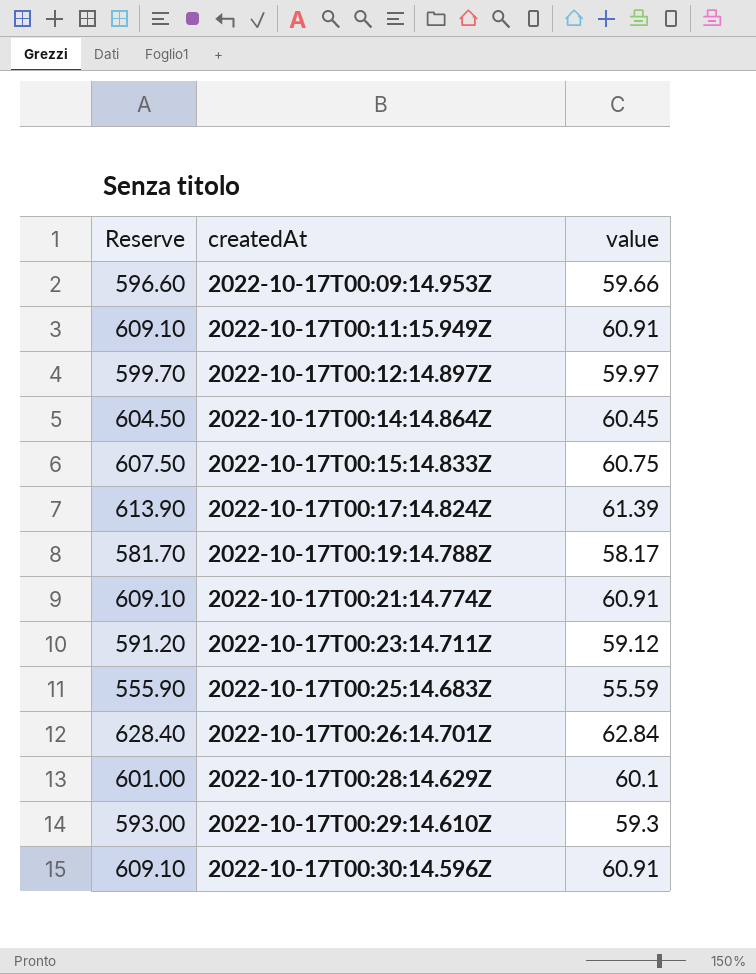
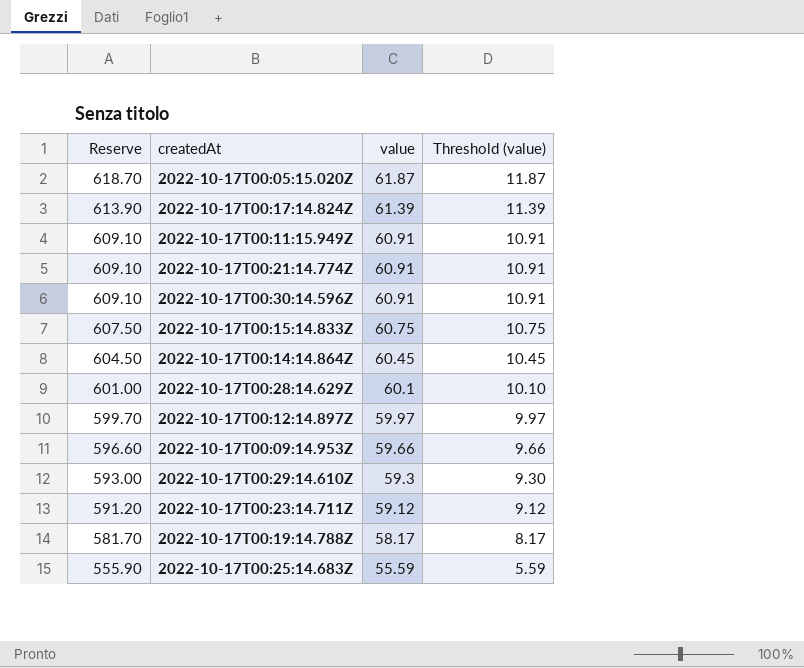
row order: createdAt ascending -> Reserve descending
column Threshold (value) | formula: none -> [value] - 50
row 2022-10-17T00:26:14.701Z: 628.40 | 62.84 -> none
row 2022-10-17T00:05:15.020Z: none -> 618.70 | 61.87 | 11.87

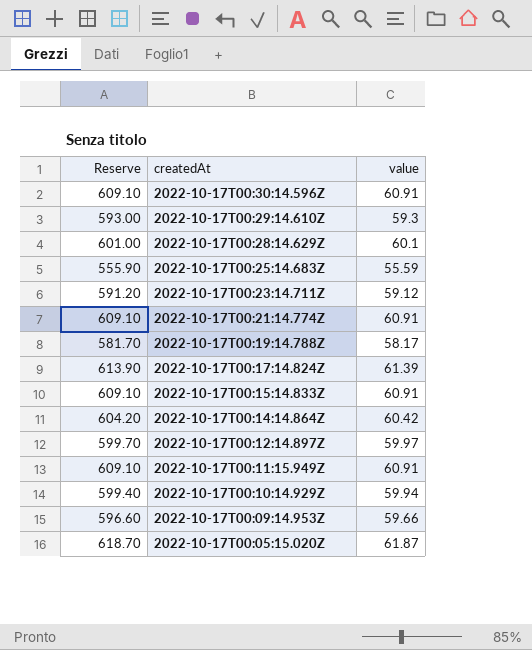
row order: Reserve descending -> createdAt descending
column Threshold (value) | formula: [value] - 50 -> none
2022-10-17T00:15:14.833Z | Reserve: 607.50 -> 609.10
2022-10-17T00:15:14.833Z | value: 60.75 -> 60.91
2022-10-17T00:14:14.864Z | Reserve: 604.50 -> 604.20
2022-10-17T00:14:14.864Z | value: 60.45 -> 60.42
row 2022-10-17T00:10:14.929Z: none -> 599.40 | 59.94

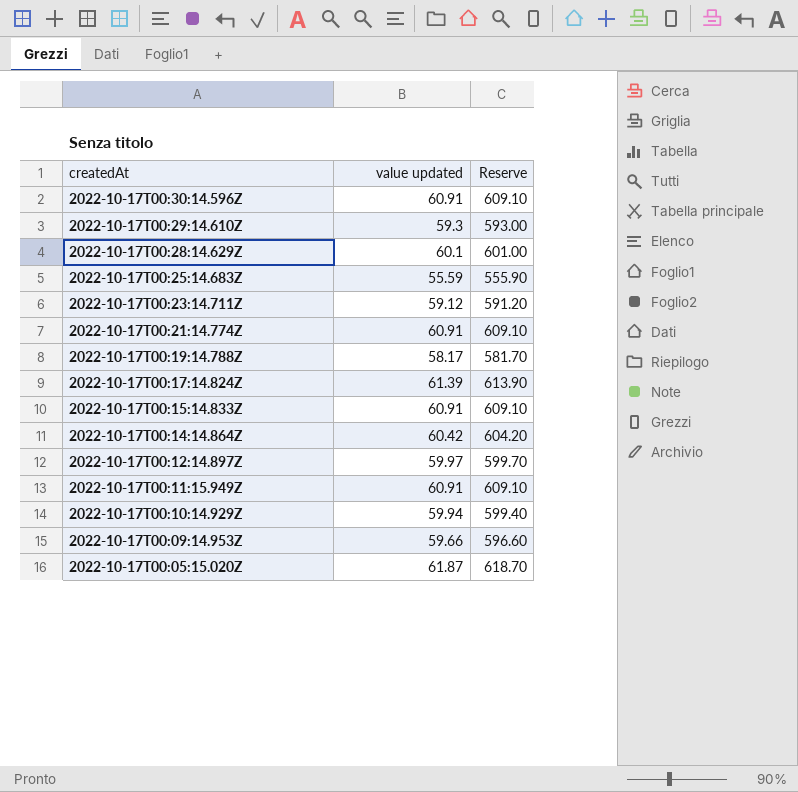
column name: value -> value updated
column Reserve | position: 1 -> 3

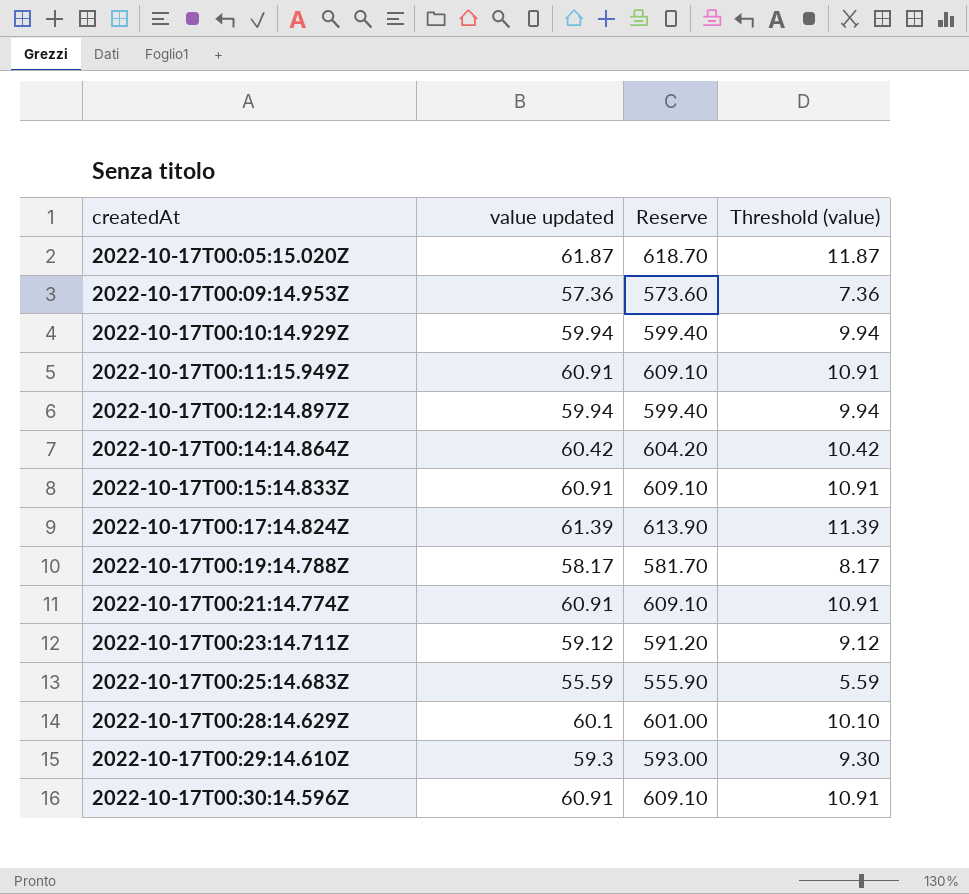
row order: createdAt descending -> createdAt ascending
column Threshold (value) | formula: none -> [value updated] - 50
2022-10-17T00:09:14.953Z | value updated: 59.66 -> 57.36
2022-10-17T00:09:14.953Z | Reserve: 596.60 -> 573.60
2022-10-17T00:12:14.897Z | value updated: 59.97 -> 59.94
2022-10-17T00:12:14.897Z | Reserve: 599.70 -> 599.40

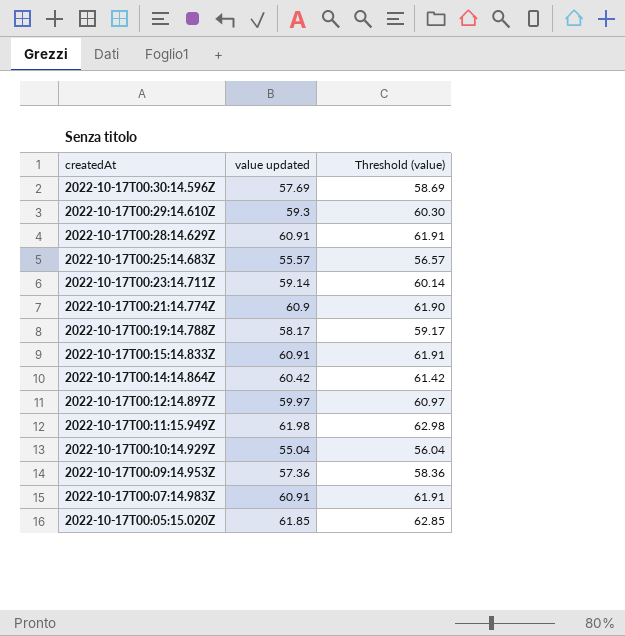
row order: createdAt ascending -> createdAt descending
column Reserve | formula: [value updated] * 10 -> none
column Threshold (value) | formula: [value updated] - 50 -> [value updated] + 1
row 2022-10-17T00:17:14.824Z: 61.39 | 613.90 | 11.39 -> none
2022-10-17T00:30:14.596Z | value updated: 60.91 -> 57.69
2022-10-17T00:28:14.629Z | value updated: 60.1 -> 60.91
2022-10-17T00:25:14.683Z | value updated: 55.59 -> 55.57
2022-10-17T00:23:14.711Z | value updated: 59.12 -> 59.14
2022-10-17T00:21:14.774Z | value updated: 60.91 -> 60.9
2022-10-17T00:12:14.897Z | value updated: 59.94 -> 59.97
2022-10-17T00:11:15.949Z | value updated: 60.91 -> 61.98
2022-10-17T00:10:14.929Z | value updated: 59.94 -> 55.04
row 2022-10-17T00:07:14.983Z: none -> 60.91 | 61.91
2022-10-17T00:05:15.020Z | value updated: 61.87 -> 61.85

